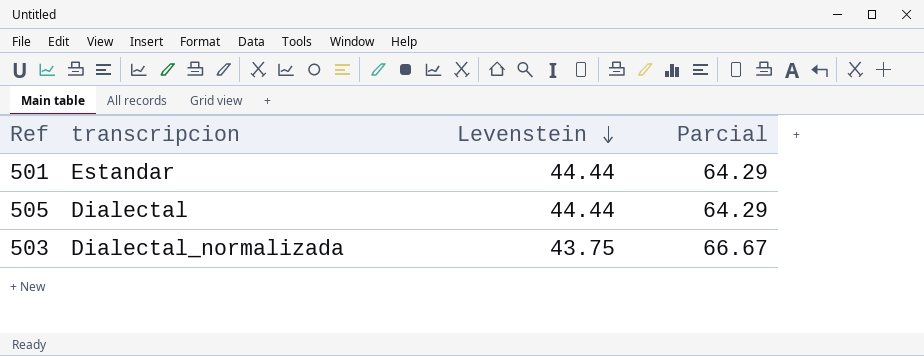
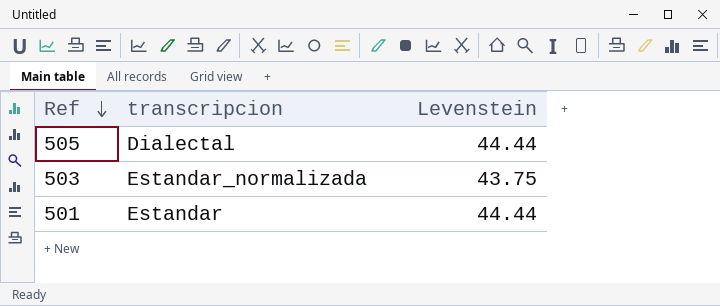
row order: Levenstein descending -> Ref descending
column Parcial | position: 4 -> none
503 | transcripcion: Dialectal_normalizada -> Estandar_normalizada

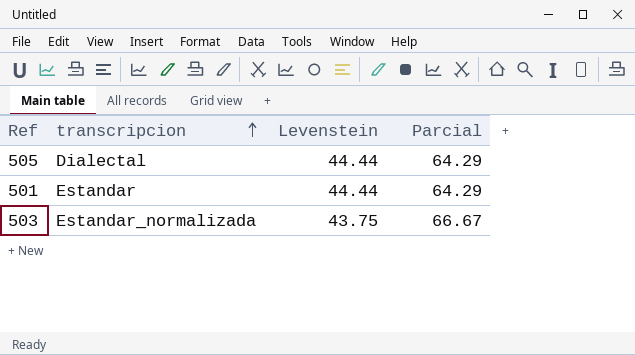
row order: Ref descending -> transcripcion ascending
column Parcial | position: none -> 4

